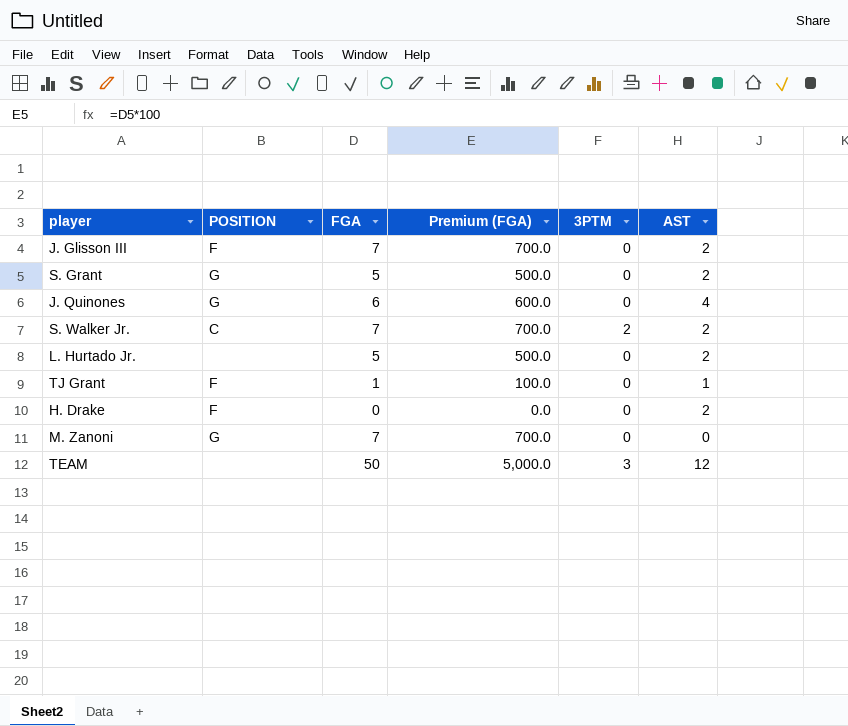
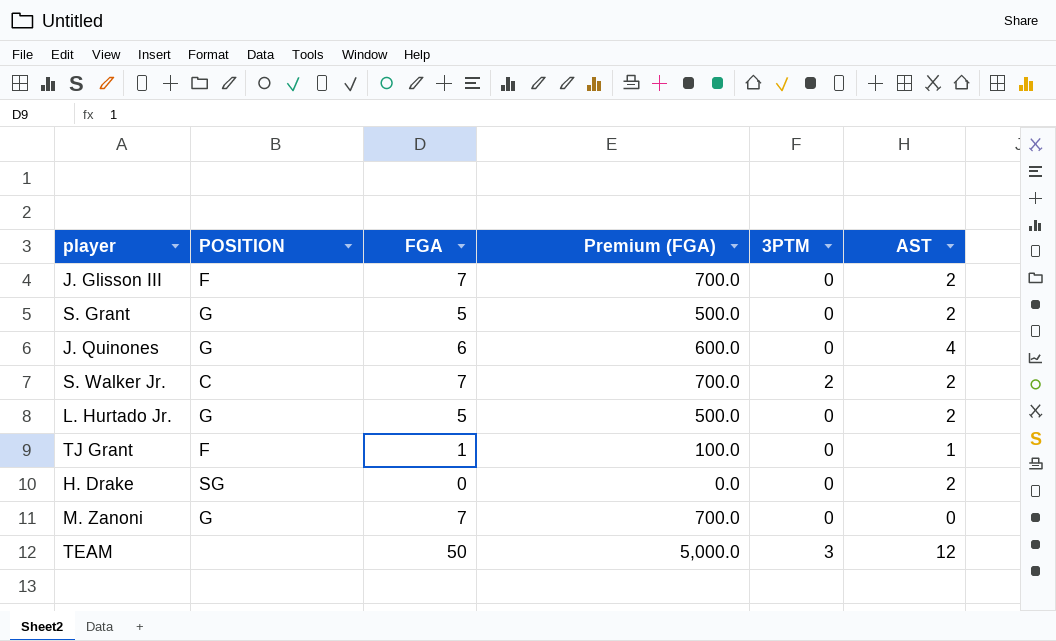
L. Hurtado Jr. | POSITION: none -> G
H. Drake | POSITION: F -> SG

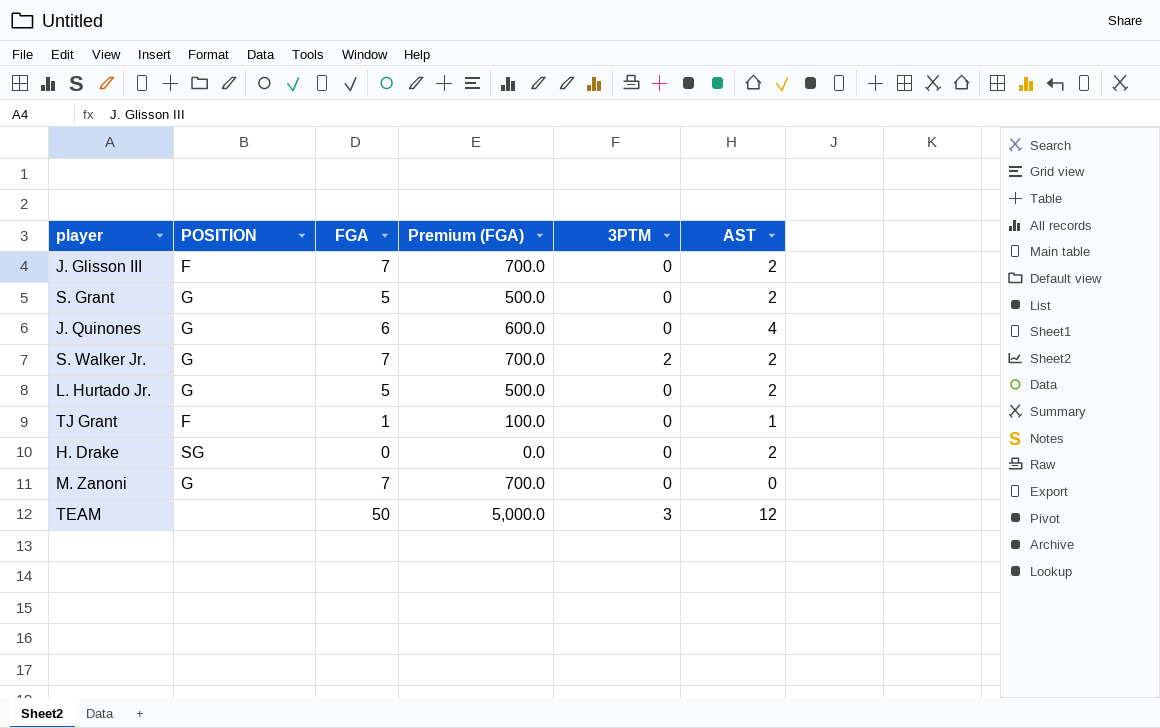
S. Walker Jr. | POSITION: C -> G

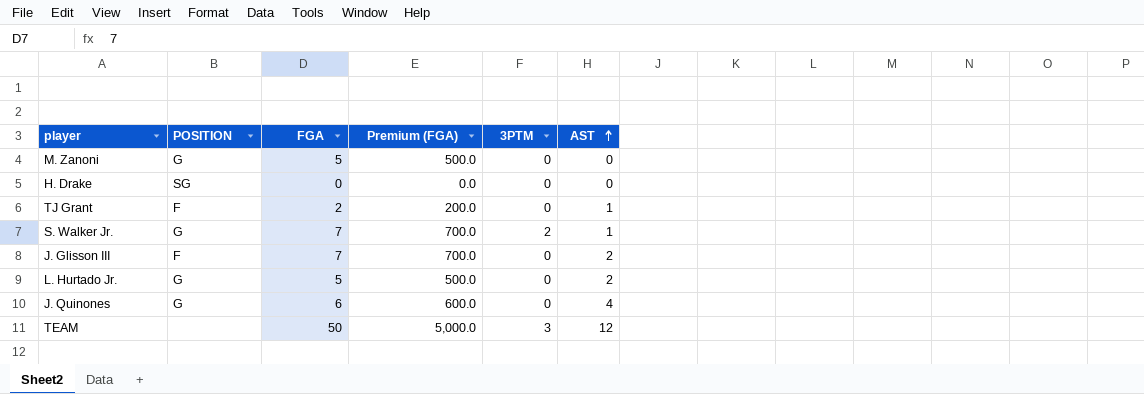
row order: none -> AST ascending
row S. Grant: G | 5 | 500.0 | 0 | 2 -> none
M. Zanoni | FGA: 7 -> 5
M. Zanoni | Premium (FGA): 700.0 -> 500.0
H. Drake | AST: 2 -> 0
TJ Grant | FGA: 1 -> 2
TJ Grant | Premium (FGA): 100.0 -> 200.0
S. Walker Jr. | AST: 2 -> 1

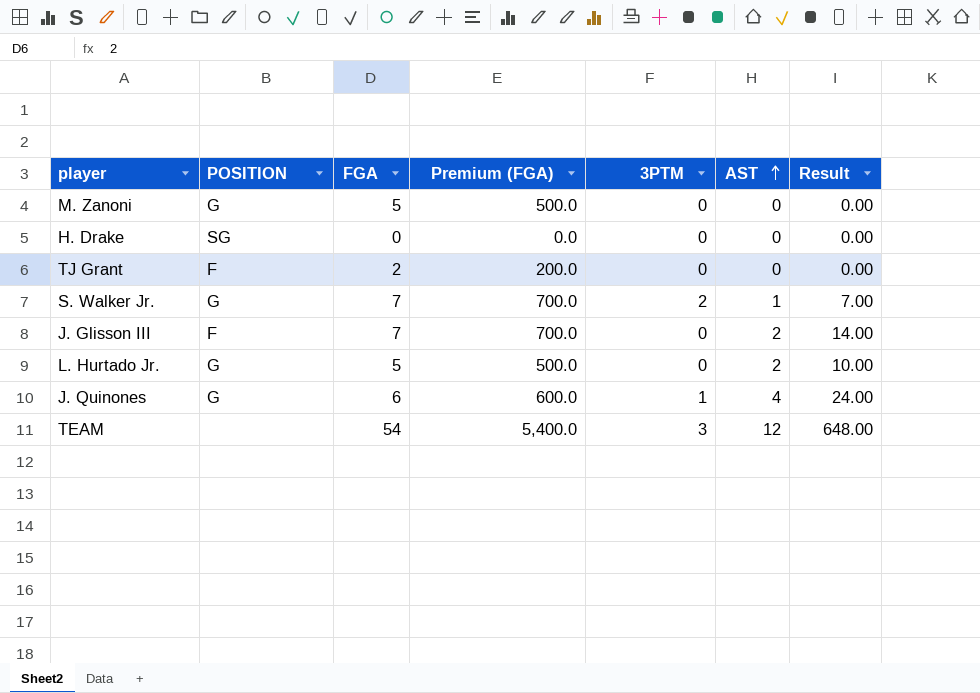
column Result | formula: none -> [FGA] * [AST]
TJ Grant | AST: 1 -> 0
J. Quinones | 3PTM: 0 -> 1
TEAM | FGA: 50 -> 54
TEAM | Premium (FGA): 5,000.0 -> 5,400.0

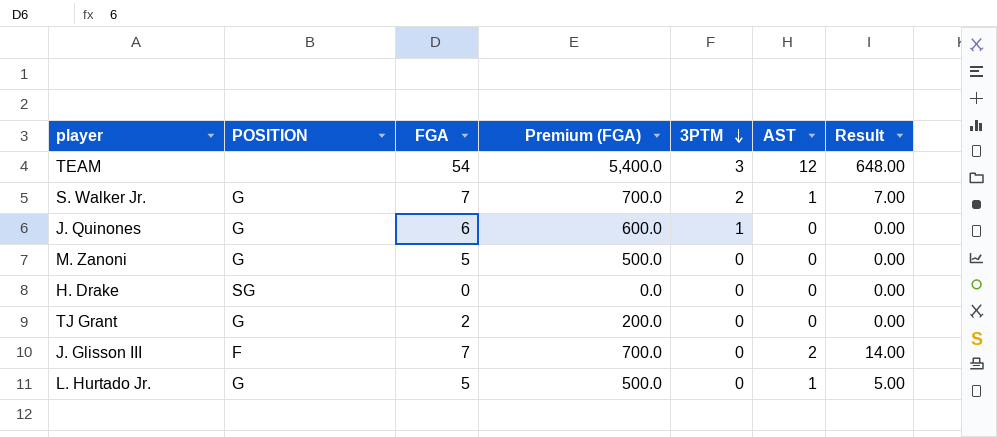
row order: AST ascending -> 3PTM descending
J. Quinones | AST: 4 -> 0
J. Quinones | Result: 24.00 -> 0.00
TJ Grant | POSITION: F -> G
L. Hurtado Jr. | AST: 2 -> 1
L. Hurtado Jr. | Result: 10.00 -> 5.00

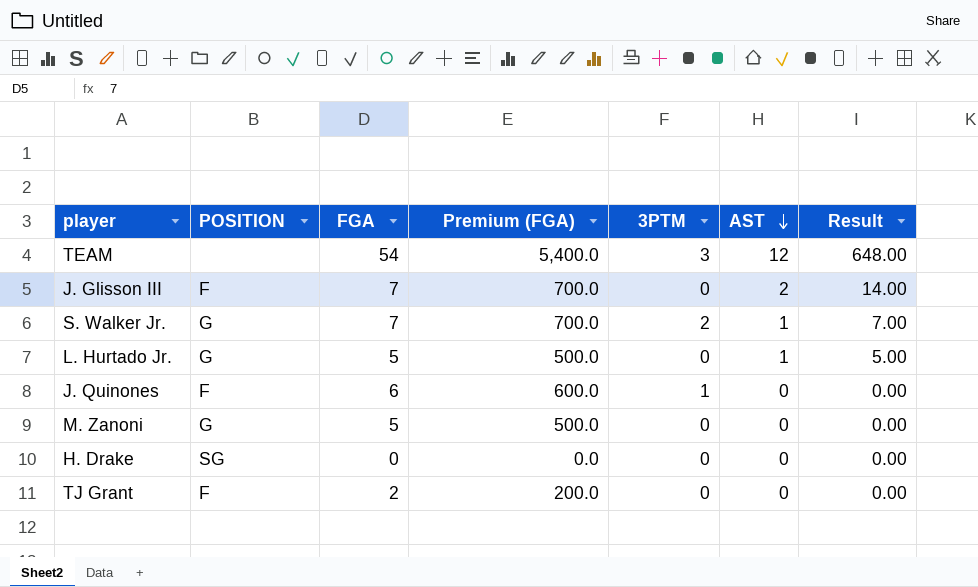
row order: 3PTM descending -> AST descending
J. Quinones | POSITION: G -> F
TJ Grant | POSITION: G -> F

